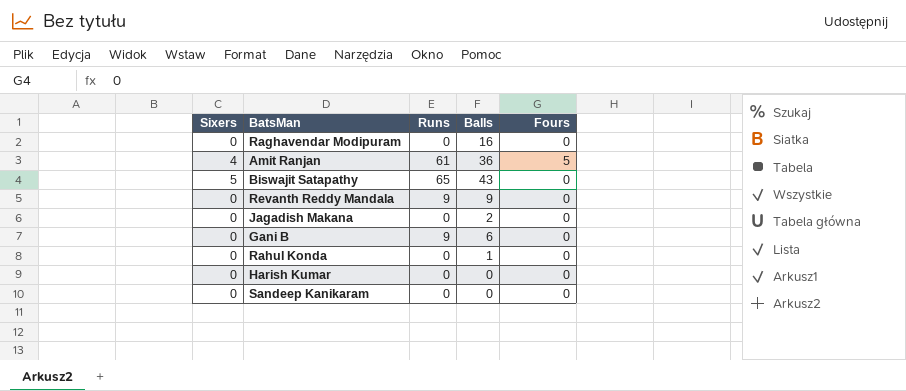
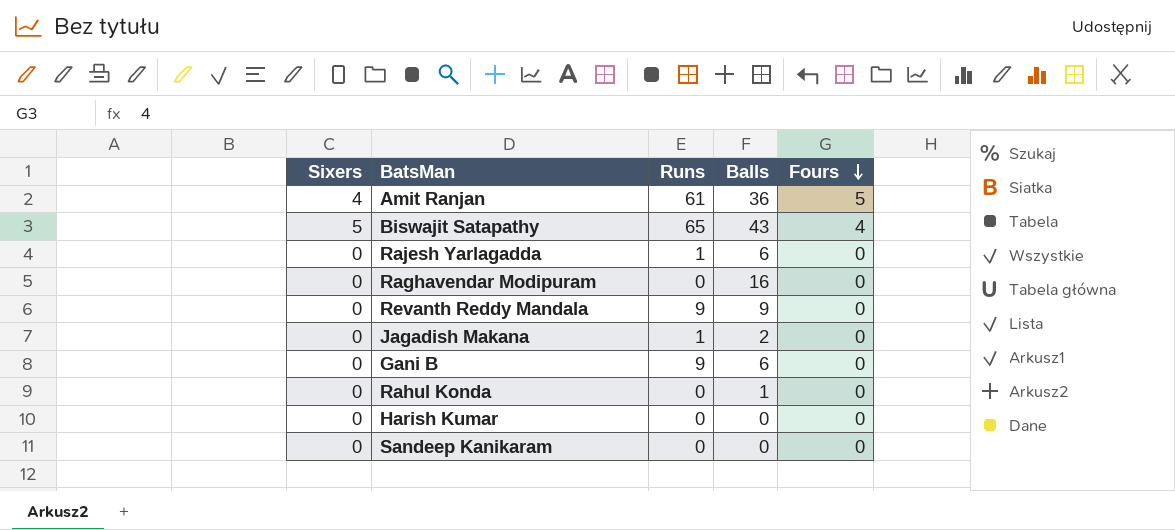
row order: none -> Fours descending
Biswajit Satapathy | Fours: 0 -> 4
row Rajesh Yarlagadda: none -> 0 | 1 | 6 | 0
Jagadish Makana | Runs: 0 -> 1

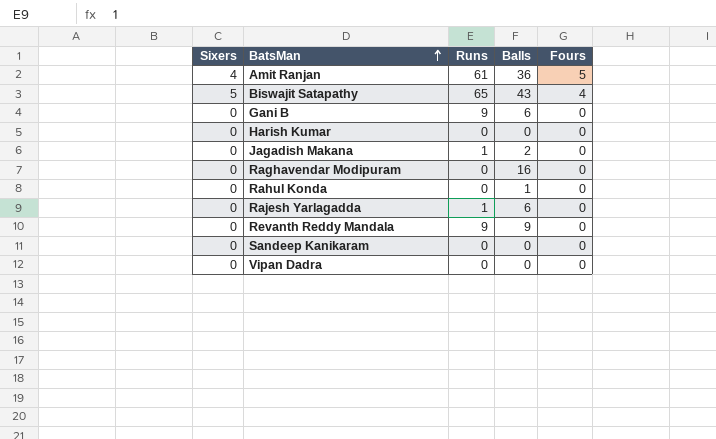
row order: Fours descending -> BatsMan ascending
row Vipan Dadra: none -> 0 | 0 | 0 | 0

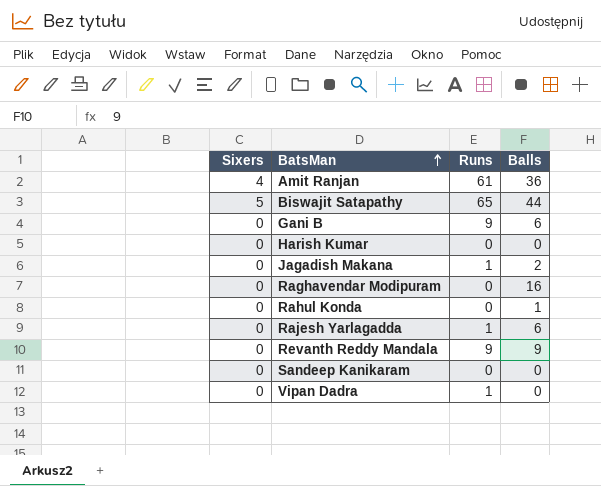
column Fours | position: 5 -> none
Biswajit Satapathy | Balls: 43 -> 44
Vipan Dadra | Runs: 0 -> 1

